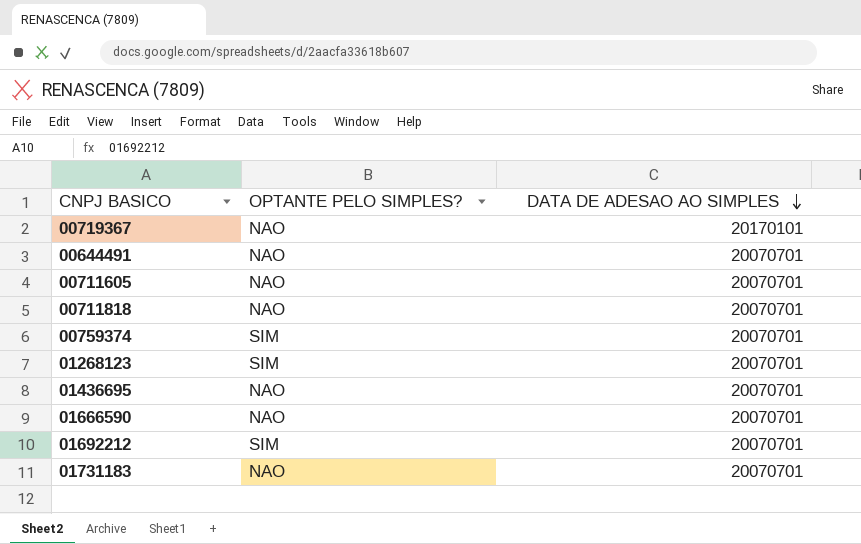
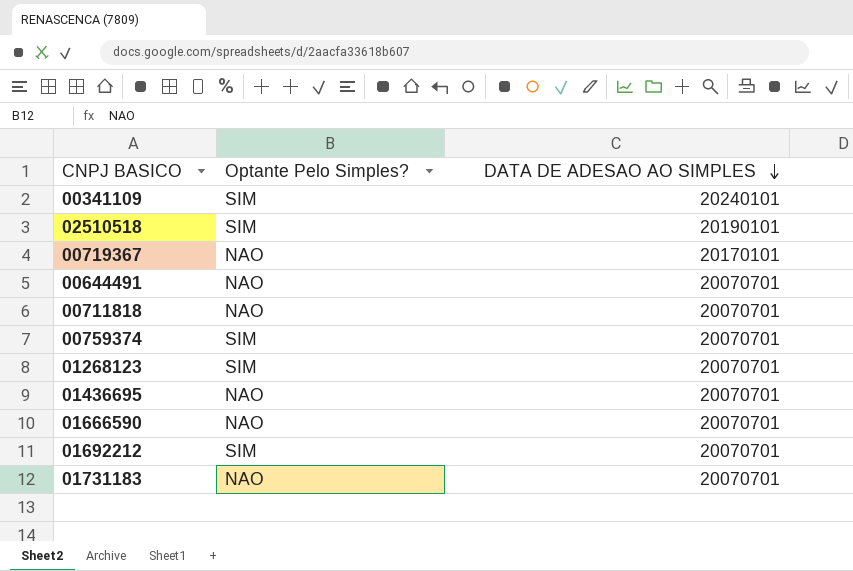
column name: OPTANTE PELO SIMPLES? -> Optante Pelo Simples?
row 00711605: NAO | 20070701 -> none
row 00341109: none -> SIM | 20240101
row 02510518: none -> SIM | 20190101

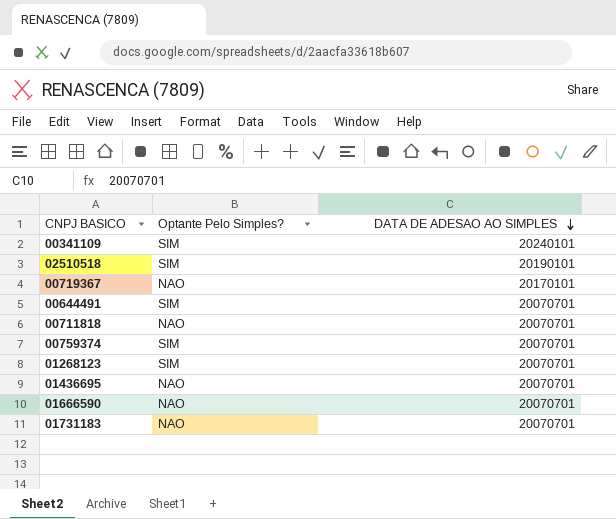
row 01692212: SIM | 20070701 -> none
00644491 | Optante Pelo Simples?: NAO -> SIM

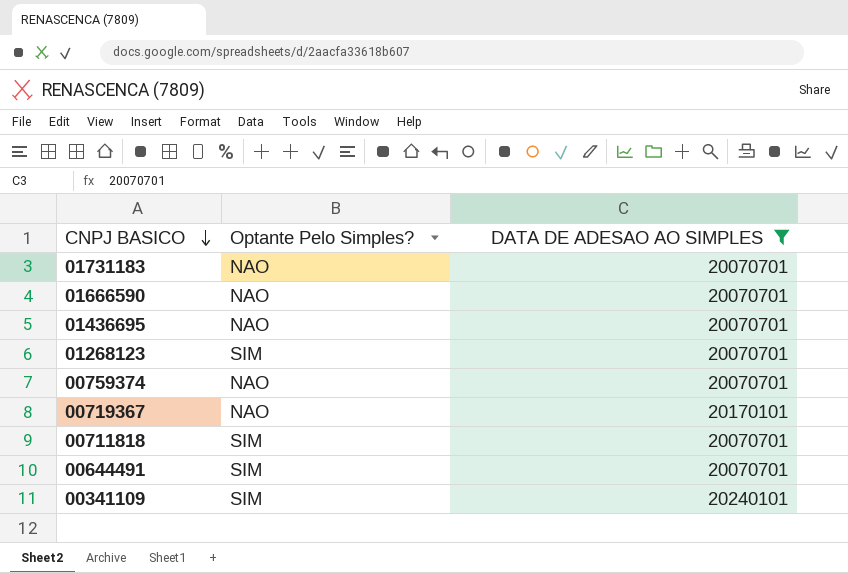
filter: none -> DATA DE ADESAO AO SIMPLES != 20190101
row order: DATA DE ADESAO AO SIMPLES descending -> CNPJ BASICO descending
00759374 | Optante Pelo Simples?: SIM -> NAO
00711818 | Optante Pelo Simples?: NAO -> SIM

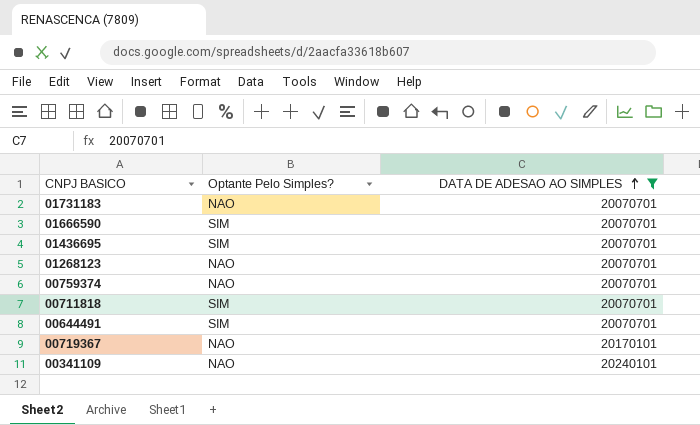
row order: CNPJ BASICO descending -> DATA DE ADESAO AO SIMPLES ascending
01666590 | Optante Pelo Simples?: NAO -> SIM
01436695 | Optante Pelo Simples?: NAO -> SIM
01268123 | Optante Pelo Simples?: SIM -> NAO
00341109 | Optante Pelo Simples?: SIM -> NAO

